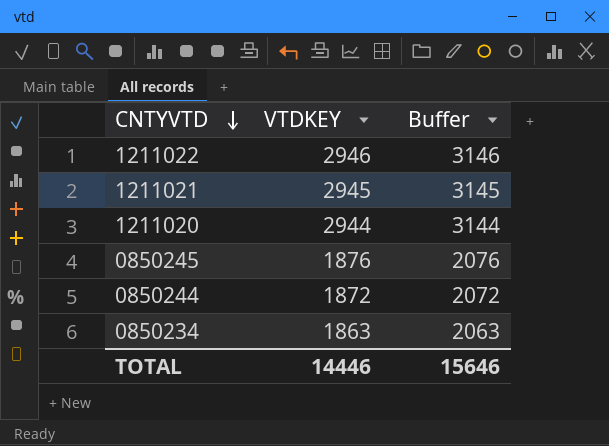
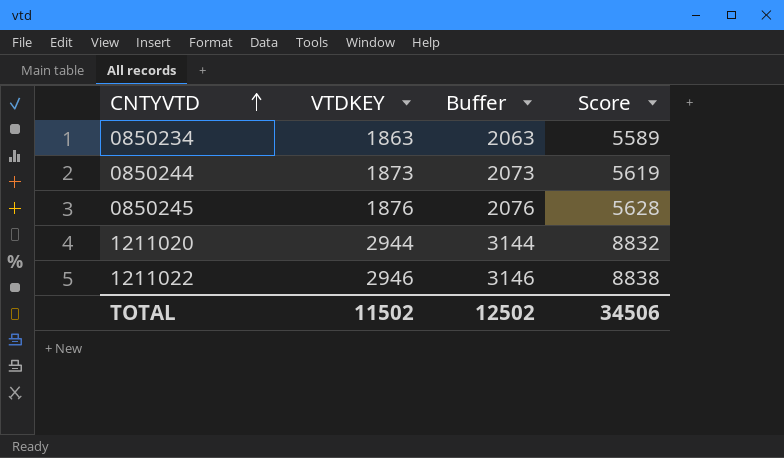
row order: CNTYVTD descending -> CNTYVTD ascending
column Score | formula: none -> [VTDKEY] * 3
row 1211021: 2945 | 3145 -> none
0850244 | VTDKEY: 1872 -> 1873
0850244 | Buffer: 2072 -> 2073
TOTAL | VTDKEY: 14446 -> 11502
TOTAL | Buffer: 15646 -> 12502

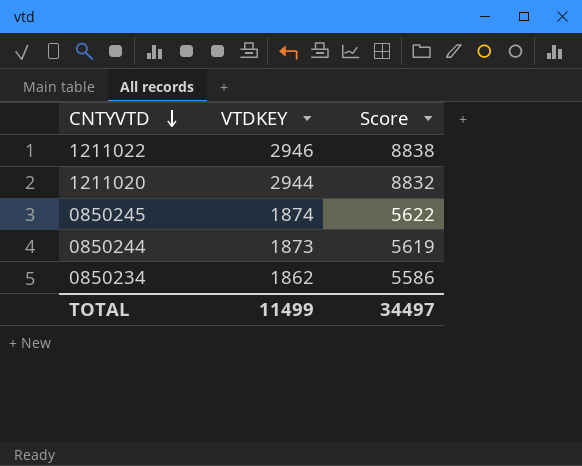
row order: CNTYVTD ascending -> CNTYVTD descending
column Buffer | formula: [VTDKEY] + 200 -> none
0850245 | VTDKEY: 1876 -> 1874
0850245 | Score: 5628 -> 5622
0850234 | VTDKEY: 1863 -> 1862
0850234 | Score: 5589 -> 5586
TOTAL | VTDKEY: 11502 -> 11499
TOTAL | Score: 34506 -> 34497

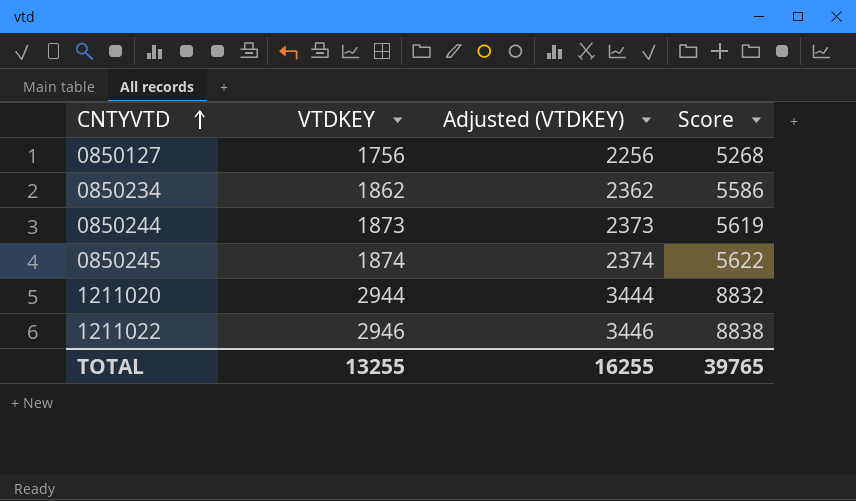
row order: CNTYVTD descending -> CNTYVTD ascending
column Adjusted (VTDKEY) | formula: none -> [VTDKEY] + 500
row 0850127: none -> 1756 | 2256 | 5268
TOTAL | VTDKEY: 11499 -> 13255
TOTAL | Score: 34497 -> 39765

